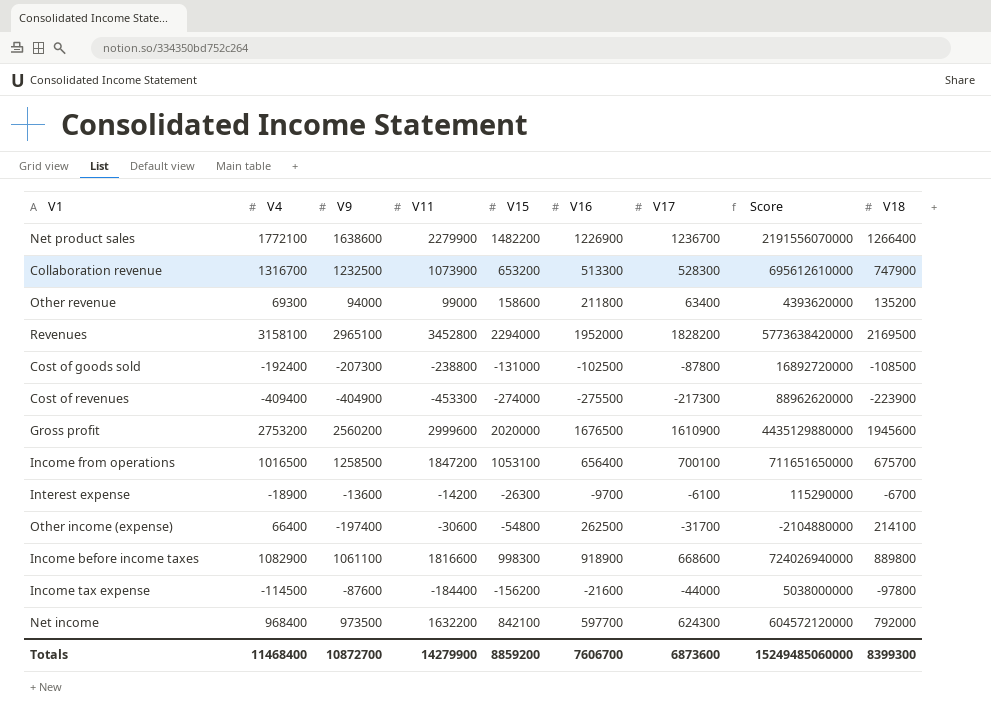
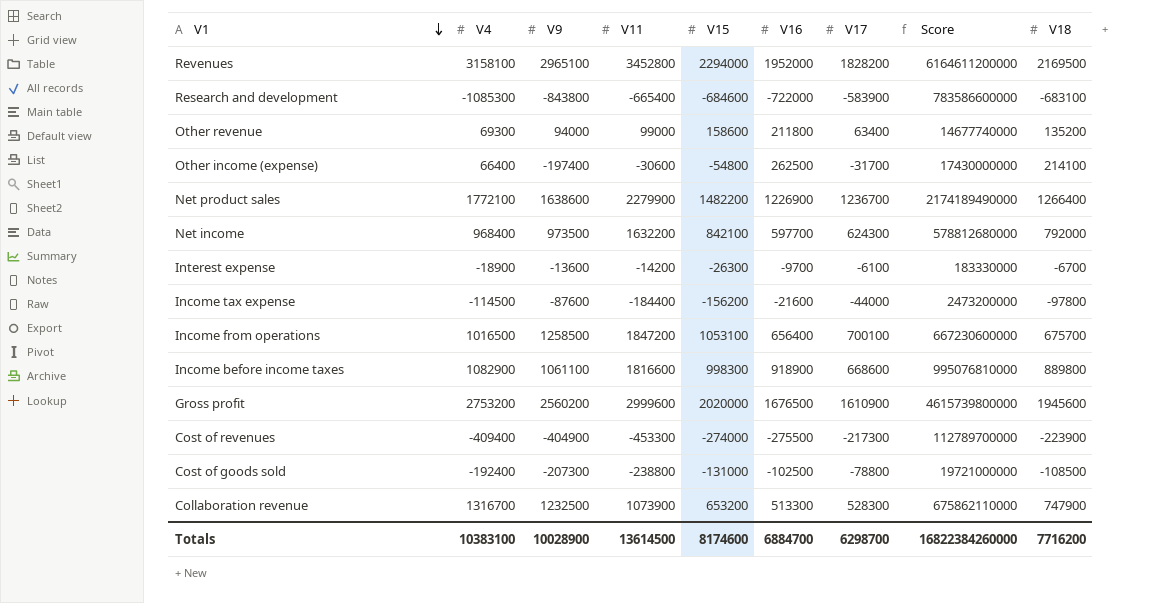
row order: none -> V1 descending
column Score | formula: [V4] * [V17] -> [V4] * [V16]
row Research and development: none -> -1085300 | -843800 | -665400 | -684600 | -722000 | -583900 | 783586600000 | -683100
Cost of goods sold | V17: -87800 -> -78800
Totals | V4: 11468400 -> 10383100
Totals | V9: 10872700 -> 10028900
Totals | V11: 14279900 -> 13614500
Totals | V15: 8859200 -> 8174600
Totals | V16: 7606700 -> 6884700
Totals | V17: 6873600 -> 6298700
Totals | Score: 15249485060000 -> 16822384260000
Totals | V18: 8399300 -> 7716200

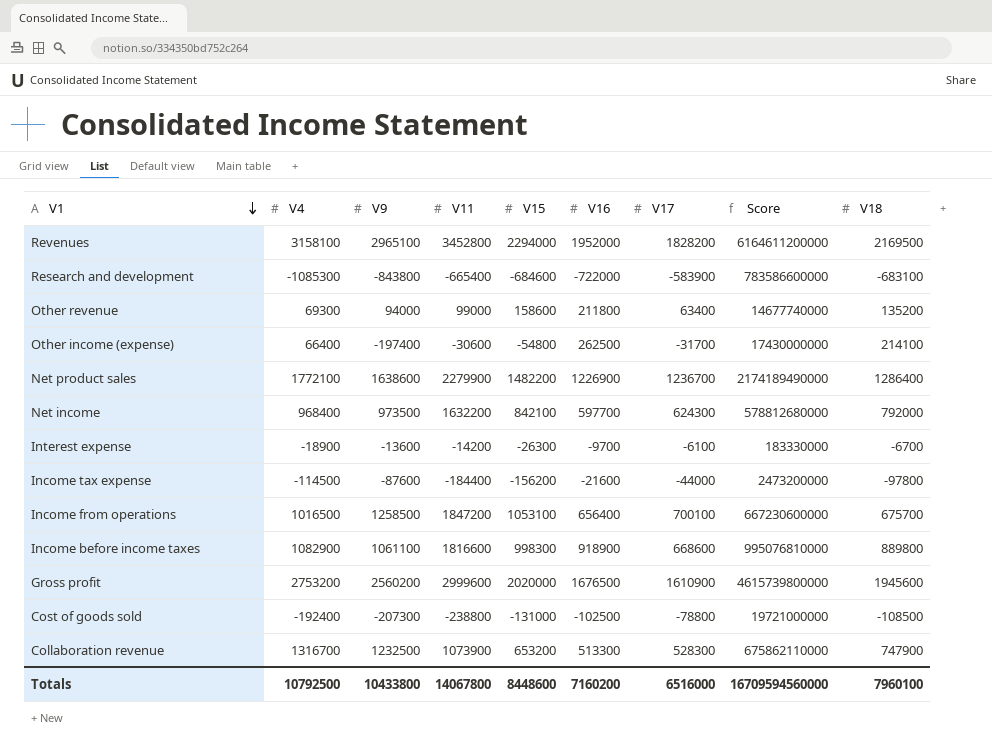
row Cost of revenues: -409400 | -404900 | -453300 | -274000 | -275500 | -217300 | 112789700000 | -223900 -> none
Net product sales | V18: 1266400 -> 1286400
Totals | V4: 10383100 -> 10792500
Totals | V9: 10028900 -> 10433800
Totals | V11: 13614500 -> 14067800
Totals | V15: 8174600 -> 8448600
Totals | V16: 6884700 -> 7160200
Totals | V17: 6298700 -> 6516000
Totals | Score: 16822384260000 -> 16709594560000
Totals | V18: 7716200 -> 7960100

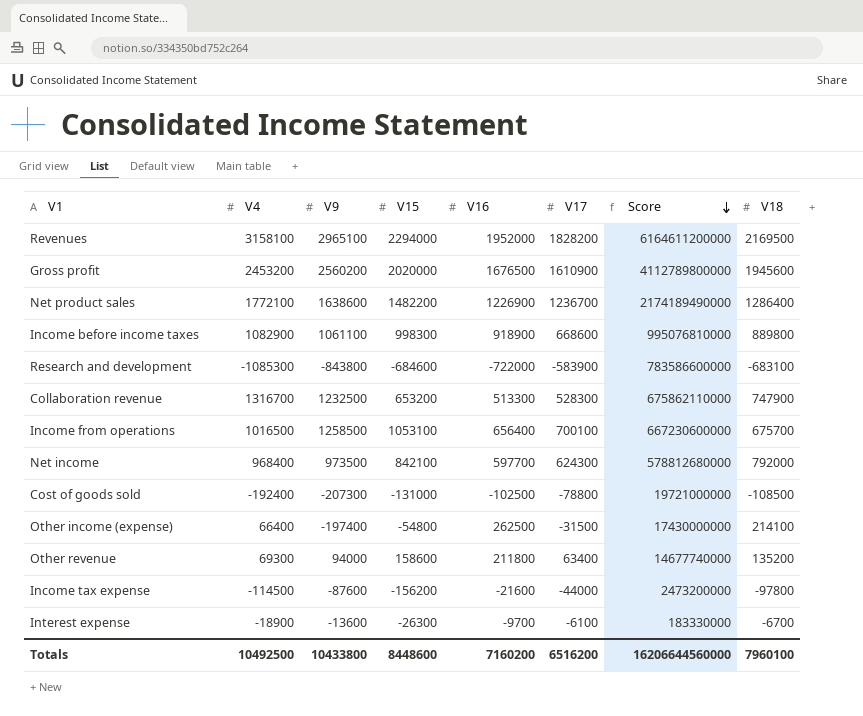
row order: V1 descending -> Score descending
column V11 | position: 4 -> none
Gross profit | V4: 2753200 -> 2453200
Gross profit | Score: 4615739800000 -> 4112789800000
Other income (expense) | V17: -31700 -> -31500
Totals | V4: 10792500 -> 10492500
Totals | V17: 6516000 -> 6516200
Totals | Score: 16709594560000 -> 16206644560000

